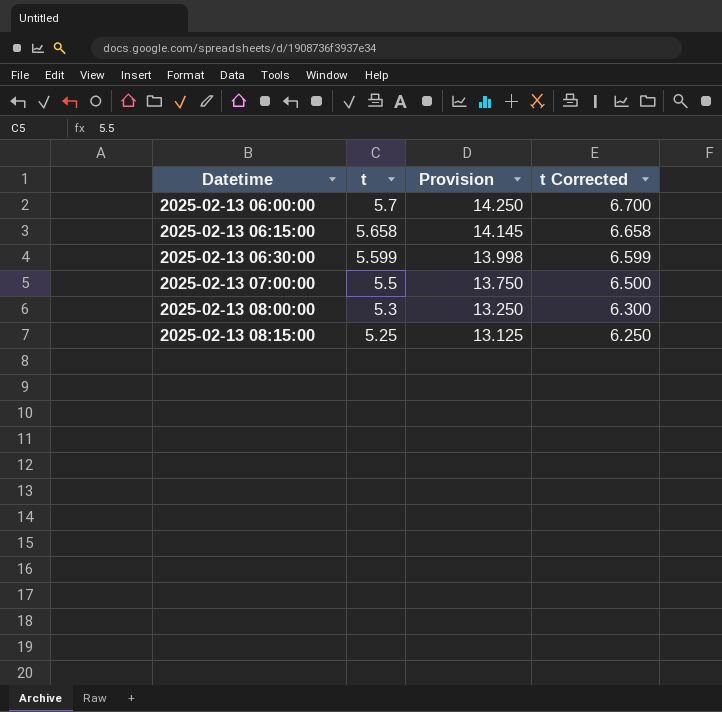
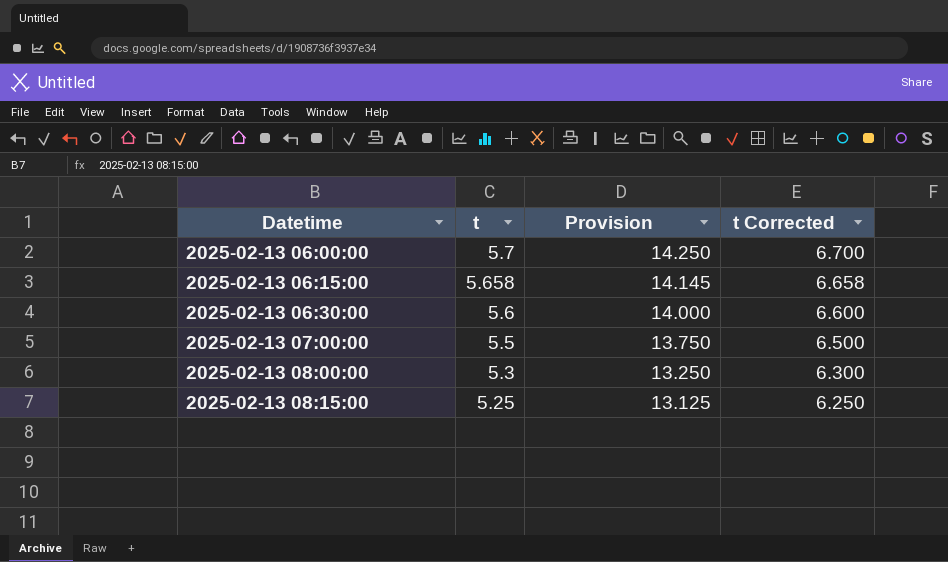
2025-02-13 06:30:00 | t: 5.599 -> 5.6
2025-02-13 06:30:00 | Provision: 13.998 -> 14.000
2025-02-13 06:30:00 | t Corrected: 6.599 -> 6.600

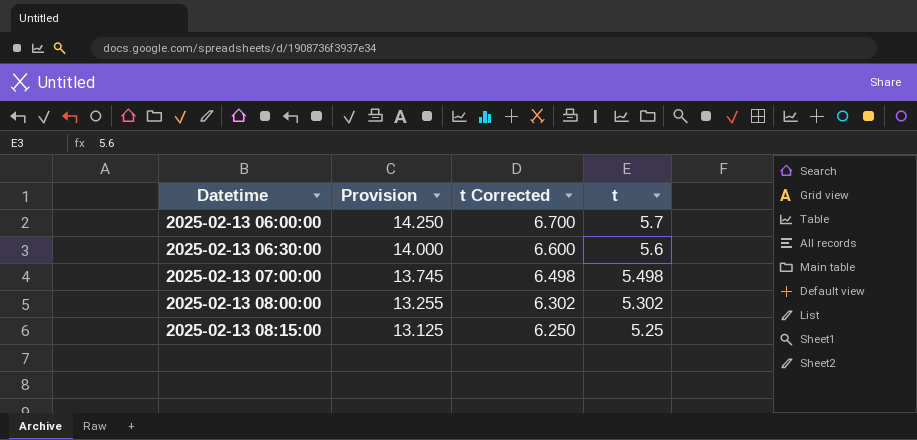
column t | position: 2 -> 4
row 2025-02-13 06:15:00: 5.658 | 14.145 | 6.658 -> none
2025-02-13 07:00:00 | Provision: 13.750 -> 13.745
2025-02-13 07:00:00 | t Corrected: 6.500 -> 6.498
2025-02-13 07:00:00 | t: 5.5 -> 5.498
2025-02-13 08:00:00 | Provision: 13.250 -> 13.255
2025-02-13 08:00:00 | t Corrected: 6.300 -> 6.302
2025-02-13 08:00:00 | t: 5.3 -> 5.302

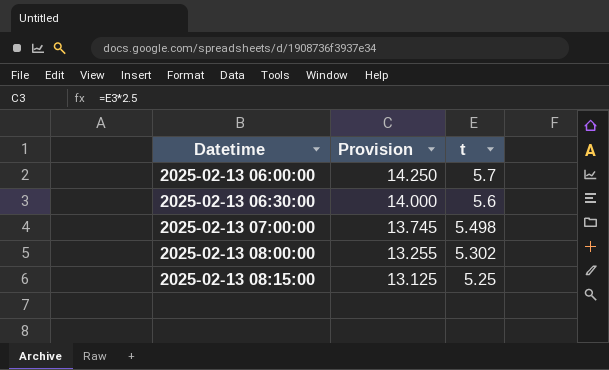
column t Corrected | formula: [t] + 1 -> none

